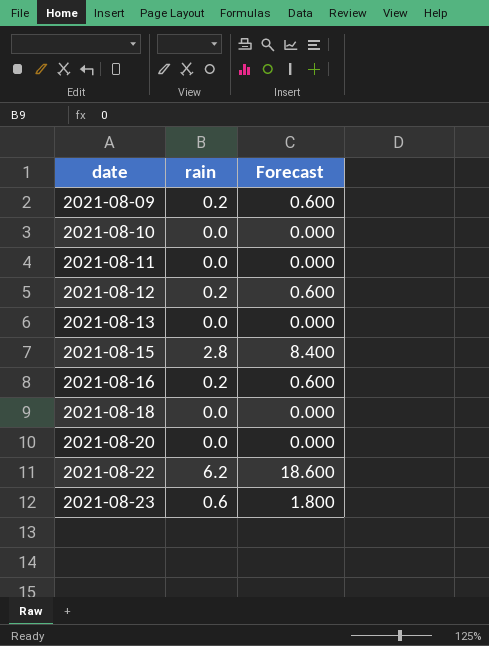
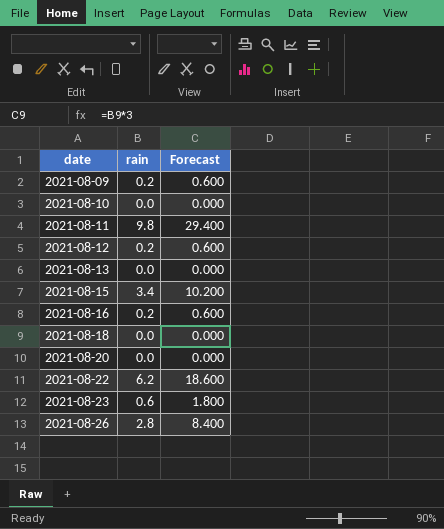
2021-08-11 | rain: 0.0 -> 9.8
2021-08-11 | Forecast: 0.000 -> 29.400
2021-08-15 | rain: 2.8 -> 3.4
2021-08-15 | Forecast: 8.400 -> 10.200
row 2021-08-26: none -> 2.8 | 8.400

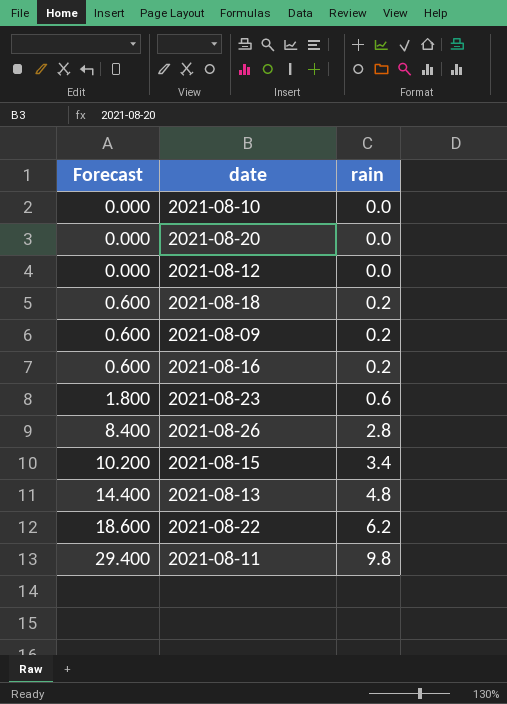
row order: date ascending -> Forecast ascending
column Forecast | position: 3 -> 1
2021-08-12 | Forecast: 0.600 -> 0.000
2021-08-12 | rain: 0.2 -> 0.0
2021-08-18 | Forecast: 0.000 -> 0.600
2021-08-18 | rain: 0.0 -> 0.2
2021-08-13 | Forecast: 0.000 -> 14.400
2021-08-13 | rain: 0.0 -> 4.8

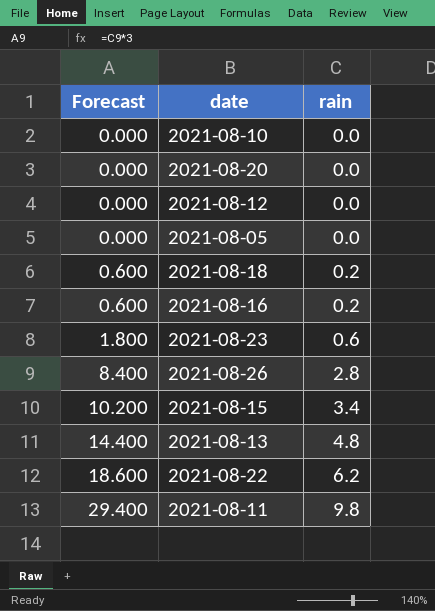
row 2021-08-09: 0.600 | 0.2 -> none
row 2021-08-05: none -> 0.000 | 0.0

